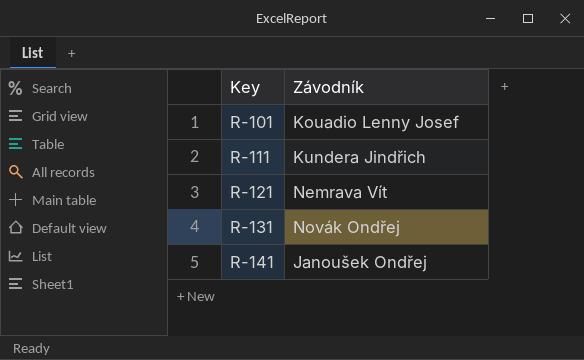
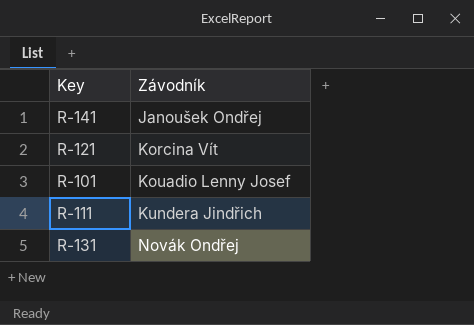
row order: Key ascending -> Závodník ascending
R-121 | Závodník: Nemrava Vít -> Korcina Vít

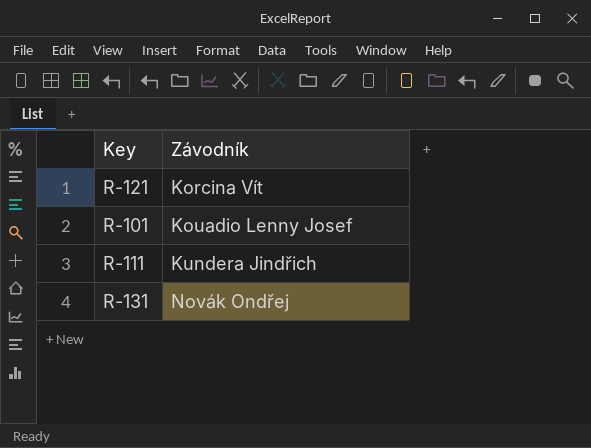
row R-141: Janoušek Ondřej -> none

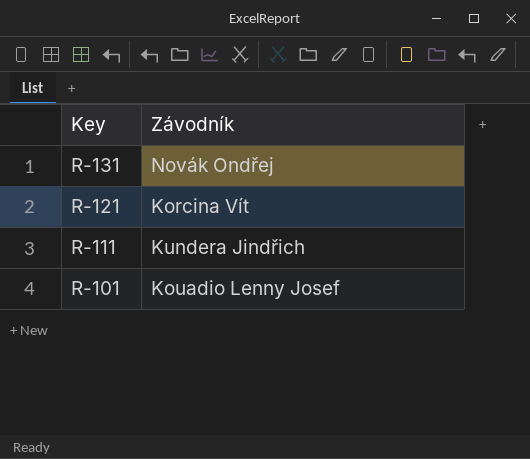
row order: Závodník ascending -> Key descending

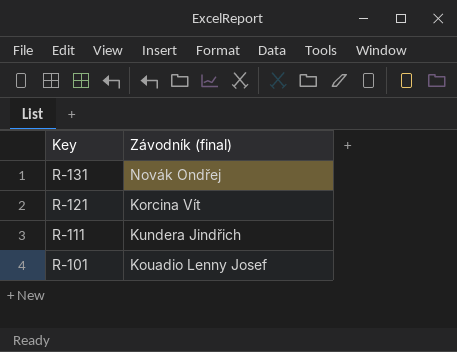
column name: Závodník -> Závodník (final)

